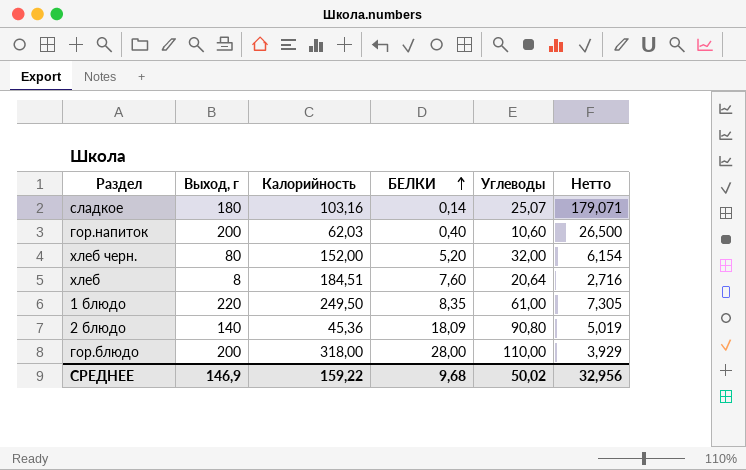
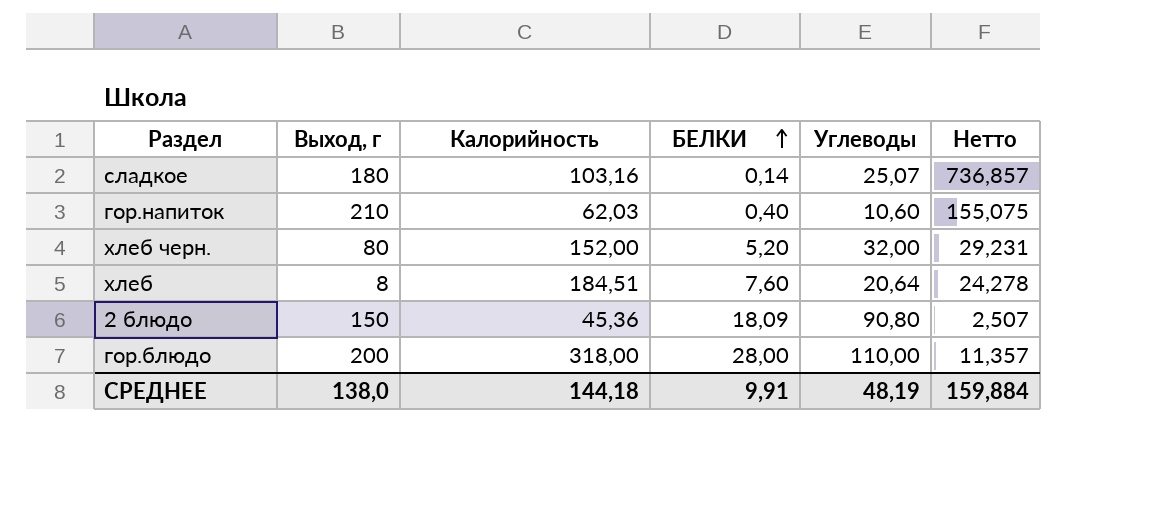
column Нетто | formula: [Углеводы] / [БЕЛКИ] -> [Калорийность] / [БЕЛКИ]
row 1 блюдо: 220 | 249,50 | 8,35 | 61,00 | 7,305 -> none
гор.напиток | Выход, г: 200 -> 210
2 блюдо | Выход, г: 140 -> 150
СРЕДНЕЕ | Выход, г: 146,9 -> 138,0
СРЕДНЕЕ | Калорийность: 159,22 -> 144,18
СРЕДНЕЕ | БЕЛКИ: 9,68 -> 9,91
СРЕДНЕЕ | Углеводы: 50,02 -> 48,19
СРЕДНЕЕ | Нетто: 32,956 -> 159,884

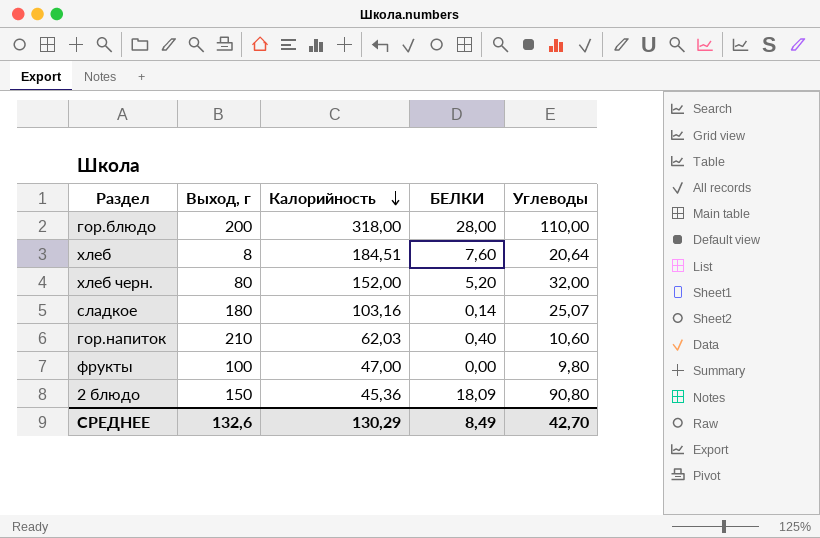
row order: БЕЛКИ ascending -> Калорийность descending
column Нетто | formula: [Калорийность] / [БЕЛКИ] -> none
row фрукты: none -> 100 | 47,00 | 0,00 | 9,80
СРЕДНЕЕ | Выход, г: 138,0 -> 132,6
СРЕДНЕЕ | Калорийность: 144,18 -> 130,29
СРЕДНЕЕ | БЕЛКИ: 9,91 -> 8,49
СРЕДНЕЕ | Углеводы: 48,19 -> 42,70

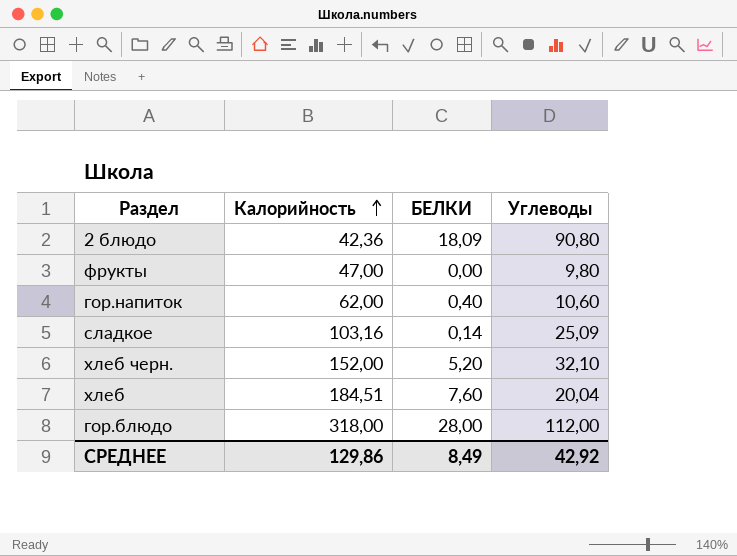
row order: Калорийность descending -> Калорийность ascending
column Выход, г | position: 2 -> none
2 блюдо | Калорийность: 45,36 -> 42,36
гор.напиток | Калорийность: 62,03 -> 62,00
сладкое | Углеводы: 25,07 -> 25,09
хлеб черн. | Углеводы: 32,00 -> 32,10
хлеб | Углеводы: 20,64 -> 20,04
гор.блюдо | Углеводы: 110,00 -> 112,00
СРЕДНЕЕ | Калорийность: 130,29 -> 129,86
СРЕДНЕЕ | Углеводы: 42,70 -> 42,92

